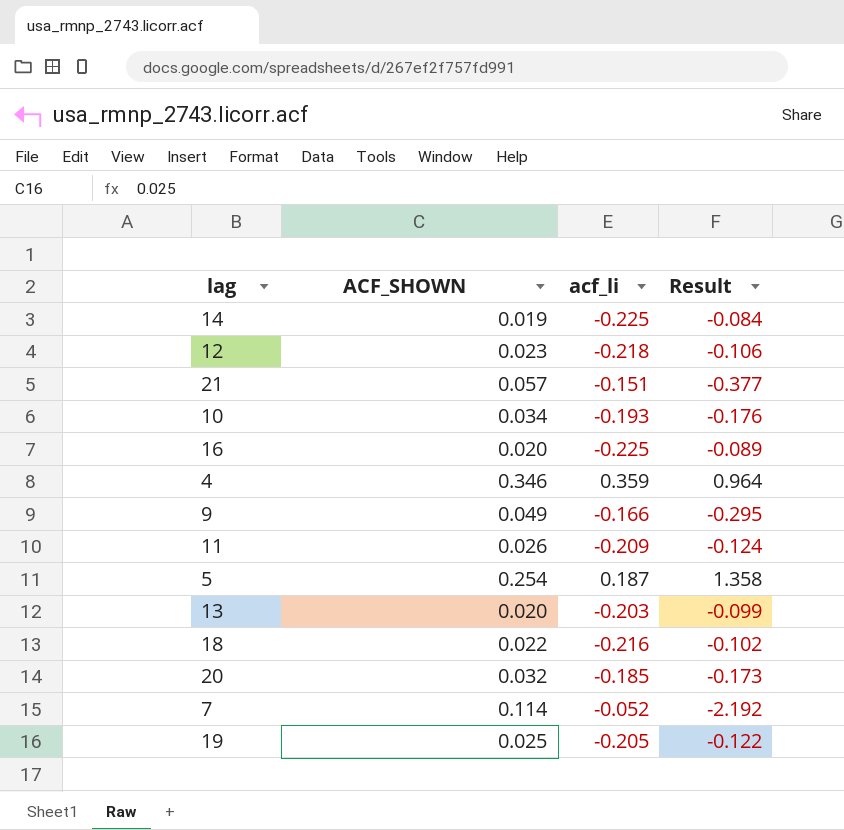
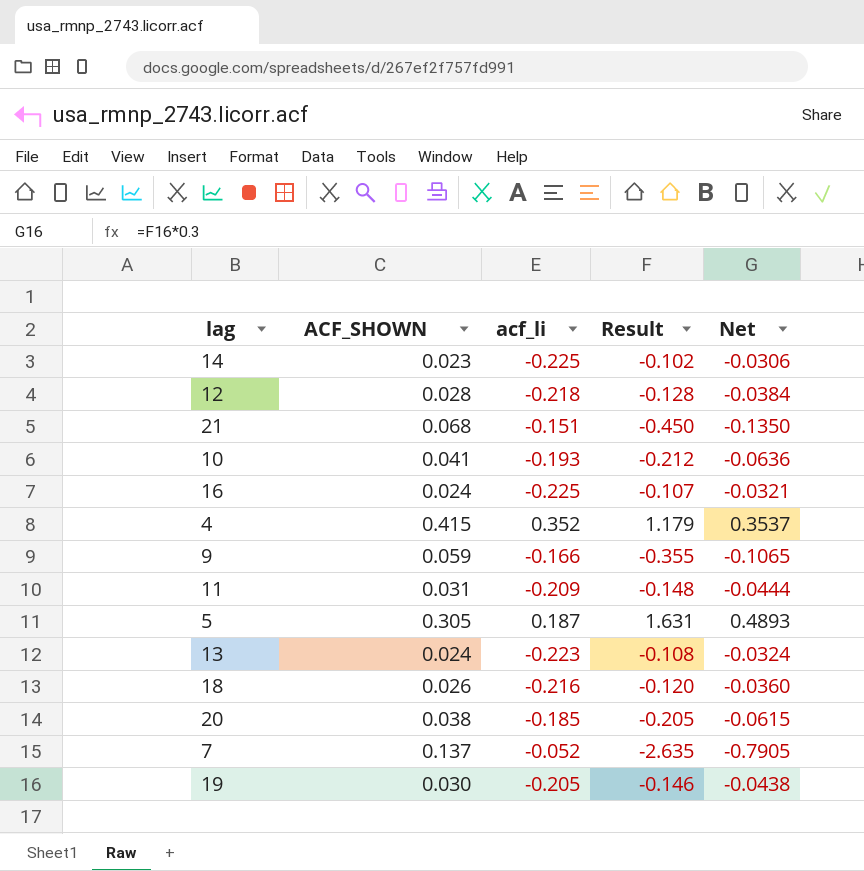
column Net | formula: none -> [Result] * 0.3
14 | ACF_SHOWN: 0.019 -> 0.023
14 | Result: -0.084 -> -0.102
12 | ACF_SHOWN: 0.023 -> 0.028
12 | Result: -0.106 -> -0.128
21 | ACF_SHOWN: 0.057 -> 0.068
21 | Result: -0.377 -> -0.450
10 | ACF_SHOWN: 0.034 -> 0.041
10 | Result: -0.176 -> -0.212
16 | ACF_SHOWN: 0.020 -> 0.024
16 | Result: -0.089 -> -0.107
4 | ACF_SHOWN: 0.346 -> 0.415
4 | acf_li: 0.359 -> 0.352
4 | Result: 0.964 -> 1.179
9 | ACF_SHOWN: 0.049 -> 0.059
9 | Result: -0.295 -> -0.355
11 | ACF_SHOWN: 0.026 -> 0.031
11 | Result: -0.124 -> -0.148
5 | ACF_SHOWN: 0.254 -> 0.305
5 | Result: 1.358 -> 1.631
13 | ACF_SHOWN: 0.020 -> 0.024
13 | acf_li: -0.203 -> -0.223
13 | Result: -0.099 -> -0.108
18 | ACF_SHOWN: 0.022 -> 0.026
18 | Result: -0.102 -> -0.120
20 | ACF_SHOWN: 0.032 -> 0.038
20 | Result: -0.173 -> -0.205
7 | ACF_SHOWN: 0.114 -> 0.137
7 | Result: -2.192 -> -2.635
19 | ACF_SHOWN: 0.025 -> 0.030
19 | Result: -0.122 -> -0.146

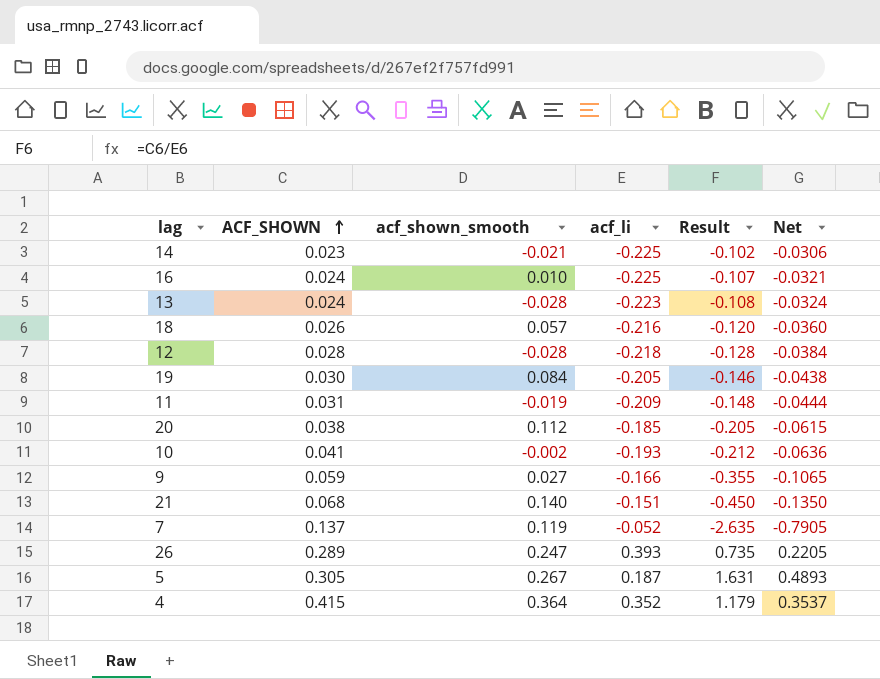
row order: none -> ACF_SHOWN ascending
column acf_shown_smooth | position: none -> 3
row 26: none -> 0.289 | 0.247 | 0.393 | 0.735 | 0.2205

